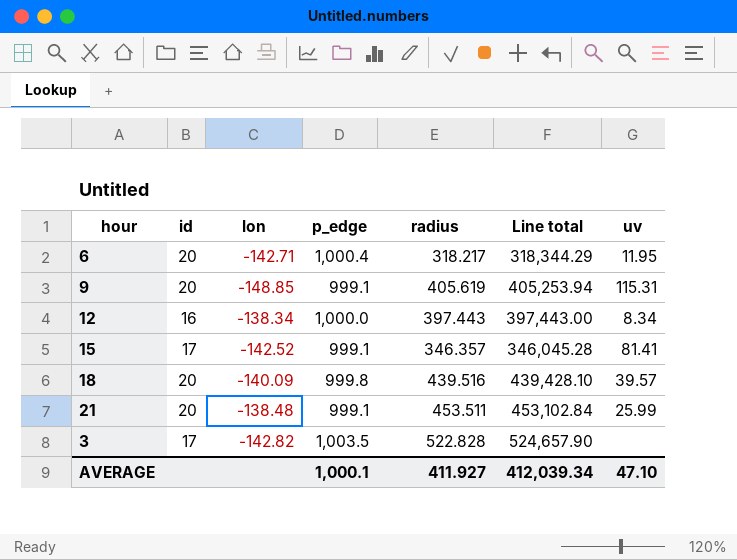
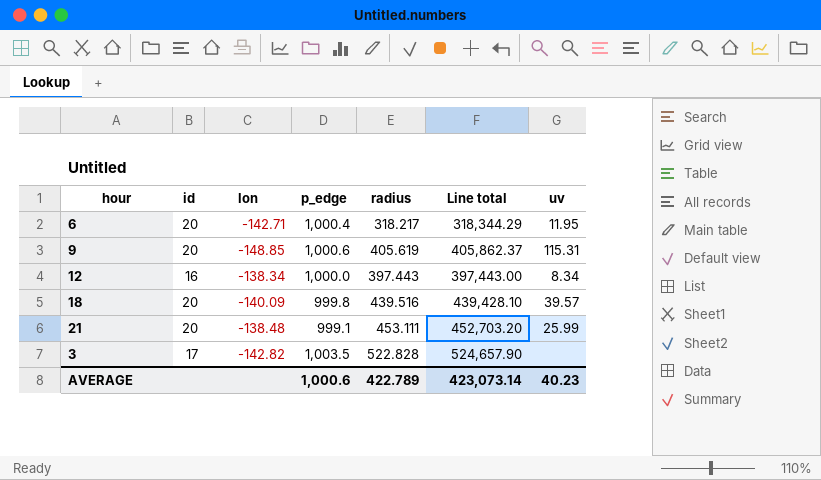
row 15: 17 | -142.52 | 999.1 | 346.357 | 346,045.28 | 81.41 -> none
9 | p_edge: 999.1 -> 1,000.6
9 | Line total: 405,253.94 -> 405,862.37
21 | radius: 453.511 -> 453.111
21 | Line total: 453,102.84 -> 452,703.20
AVERAGE | p_edge: 1,000.1 -> 1,000.6
AVERAGE | radius: 411.927 -> 422.789
AVERAGE | Line total: 412,039.34 -> 423,073.14
AVERAGE | uv: 47.10 -> 40.23

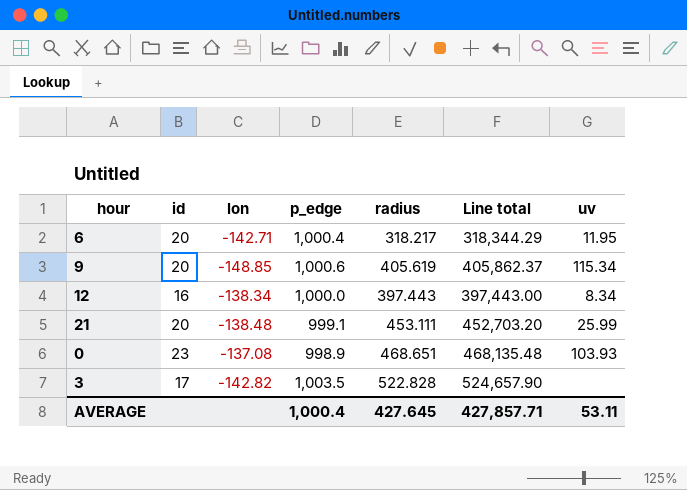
row 18: 20 | -140.09 | 999.8 | 439.516 | 439,428.10 | 39.57 -> none
9 | uv: 115.31 -> 115.34
row 0: none -> 23 | -137.08 | 998.9 | 468.651 | 468,135.48 | 103.93
AVERAGE | p_edge: 1,000.6 -> 1,000.4
AVERAGE | radius: 422.789 -> 427.645
AVERAGE | Line total: 423,073.14 -> 427,857.71
AVERAGE | uv: 40.23 -> 53.11

